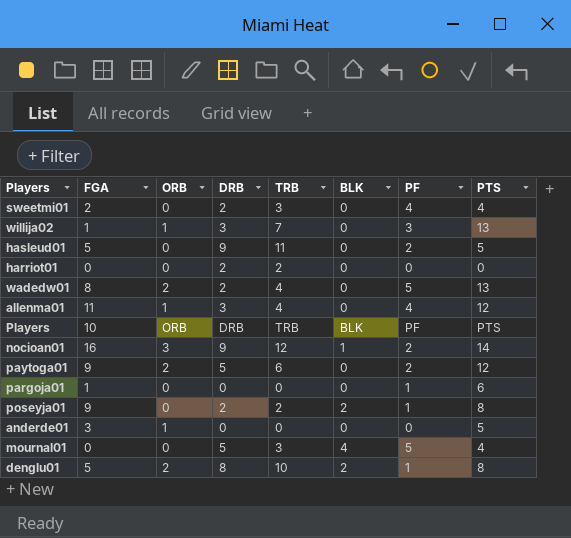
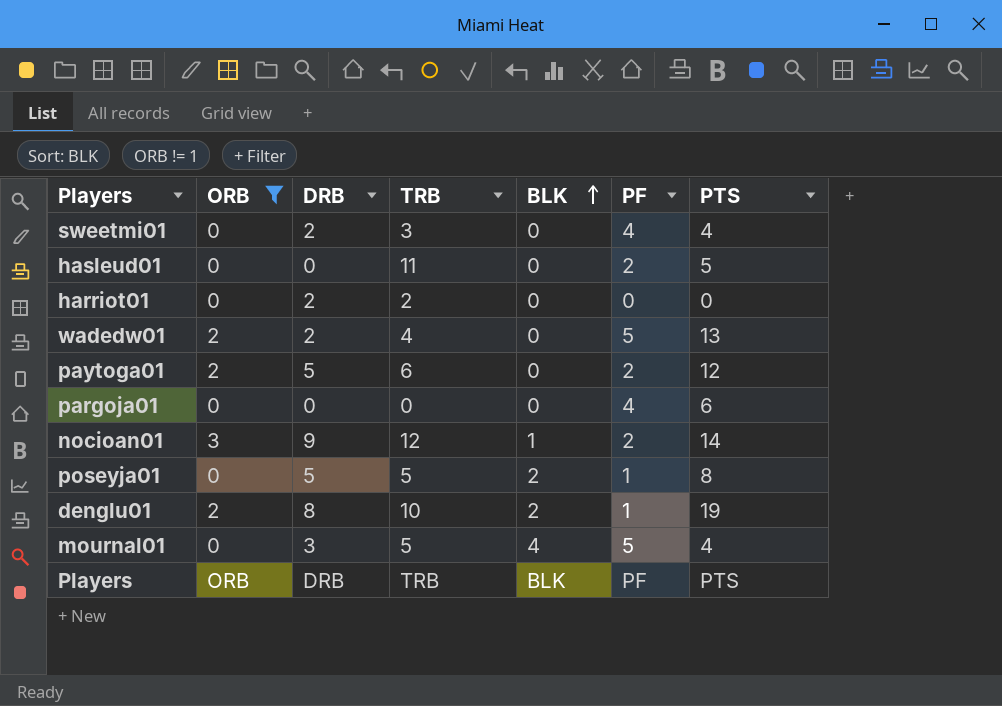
filter: none -> ORB != 1
row order: none -> BLK ascending
column FGA | position: 2 -> none
hasleud01 | DRB: 9 -> 0
pargoja01 | PF: 1 -> 4
poseyja01 | DRB: 2 -> 5
poseyja01 | TRB: 2 -> 5
denglu01 | PTS: 8 -> 19
mournal01 | DRB: 5 -> 3
mournal01 | TRB: 3 -> 5

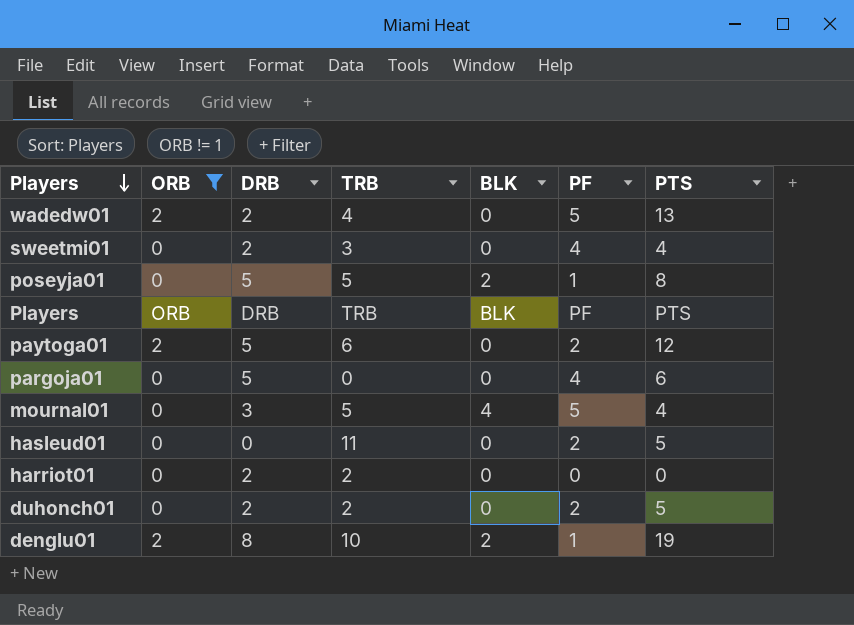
row order: BLK ascending -> Players descending
row nocioan01: 3 | 9 | 12 | 1 | 2 | 14 -> none
pargoja01 | DRB: 0 -> 5
row duhonch01: none -> 0 | 2 | 2 | 0 | 2 | 5

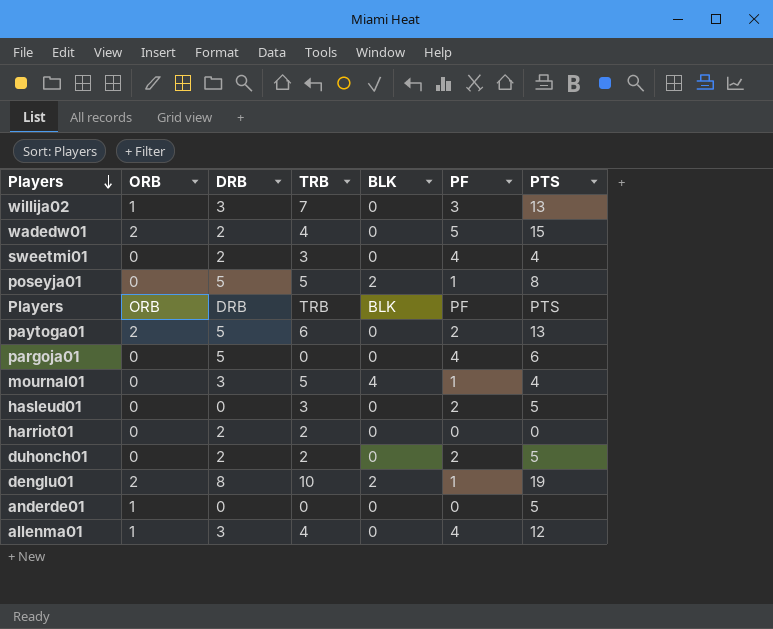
filter: ORB != 1 -> none
wadedw01 | PTS: 13 -> 15
paytoga01 | PTS: 12 -> 13
mournal01 | PF: 5 -> 1
hasleud01 | TRB: 11 -> 3

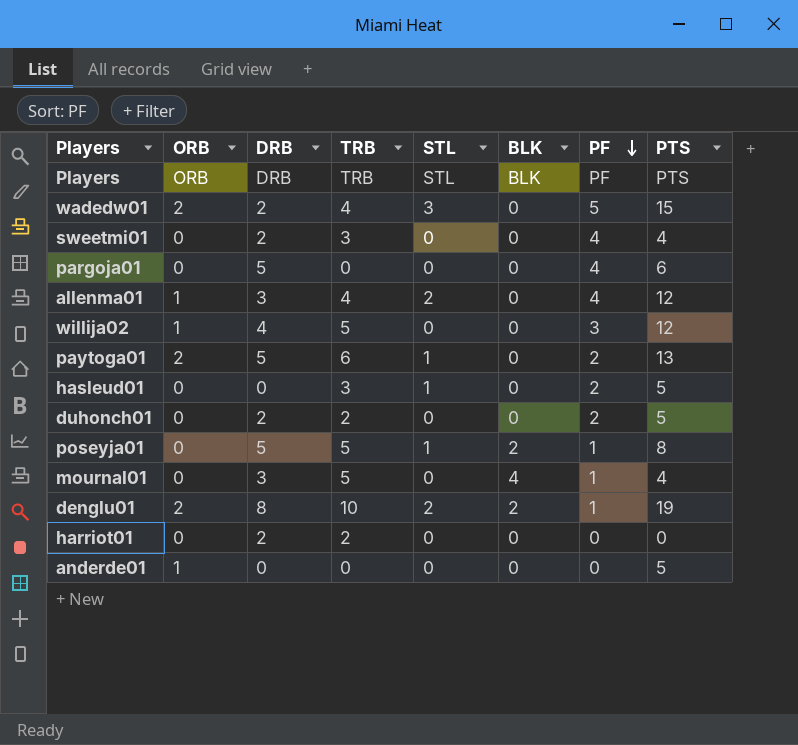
row order: Players descending -> PF descending
column STL | position: none -> 5
willija02 | DRB: 3 -> 4
willija02 | TRB: 7 -> 5
willija02 | PTS: 13 -> 12

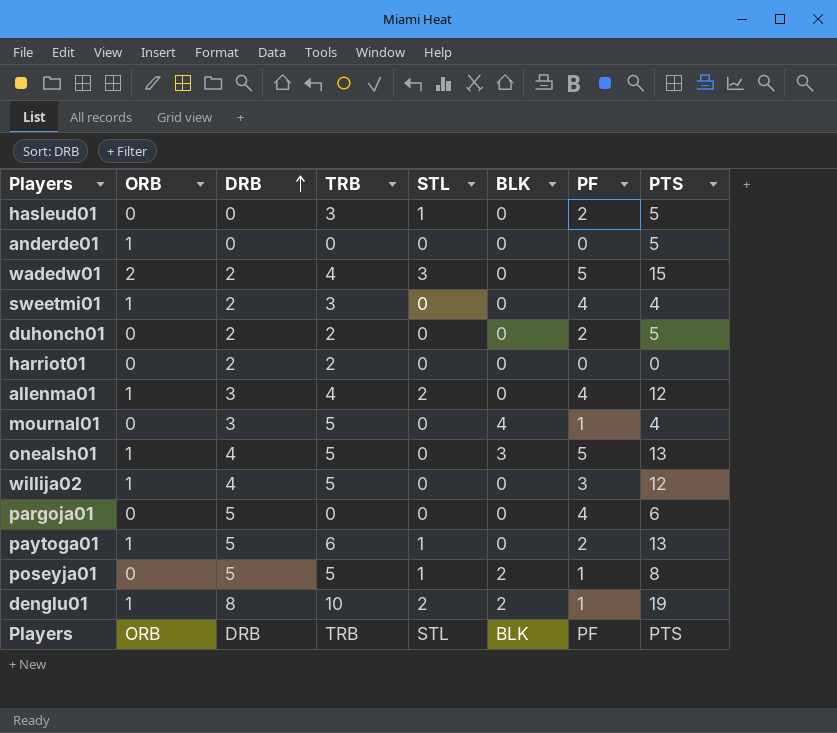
row order: PF descending -> DRB ascending
sweetmi01 | ORB: 0 -> 1
row onealsh01: none -> 1 | 4 | 5 | 0 | 3 | 5 | 13
paytoga01 | ORB: 2 -> 1
denglu01 | ORB: 2 -> 1

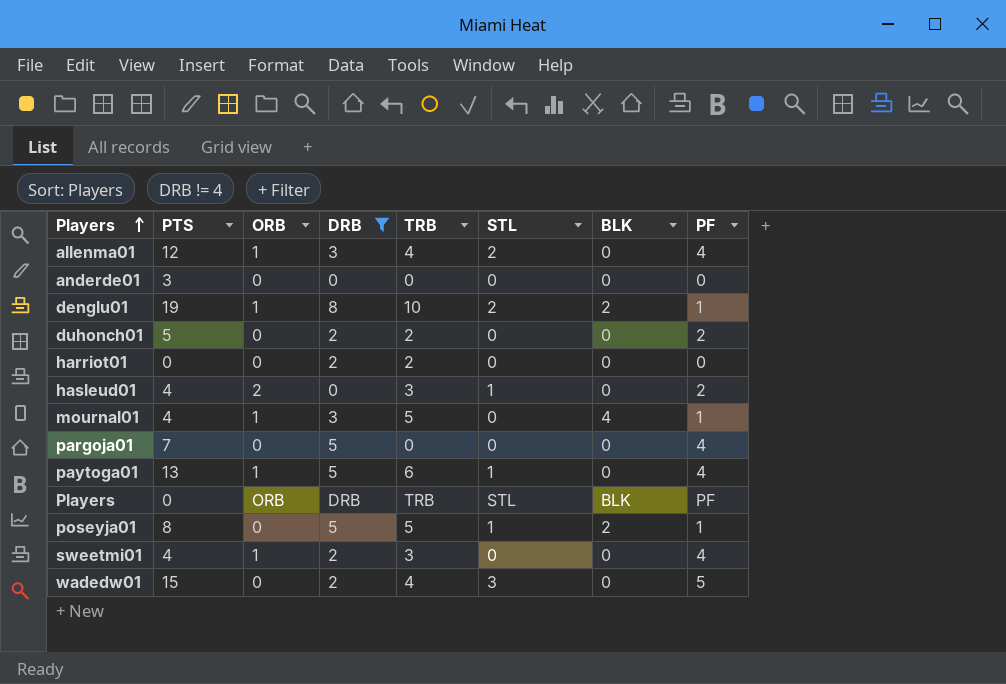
filter: none -> DRB != 4
row order: DRB ascending -> Players ascending
column PTS | position: 8 -> 2
anderde01 | PTS: 5 -> 3
anderde01 | ORB: 1 -> 0
hasleud01 | PTS: 5 -> 4
hasleud01 | ORB: 0 -> 2
mournal01 | ORB: 0 -> 1
pargoja01 | PTS: 6 -> 7
paytoga01 | PF: 2 -> 4
Players | PTS: PTS -> 0
wadedw01 | ORB: 2 -> 0

